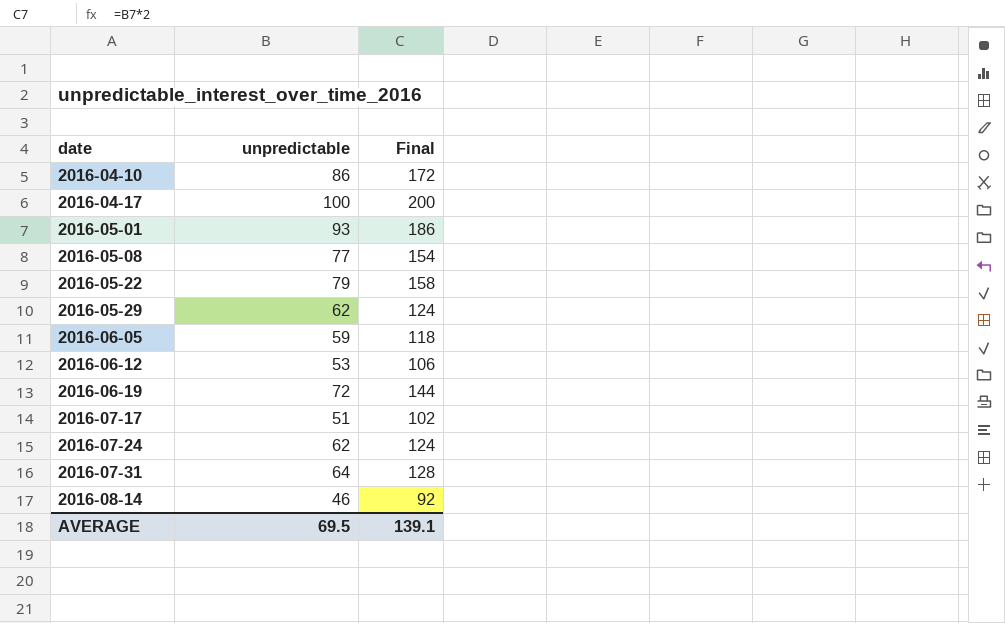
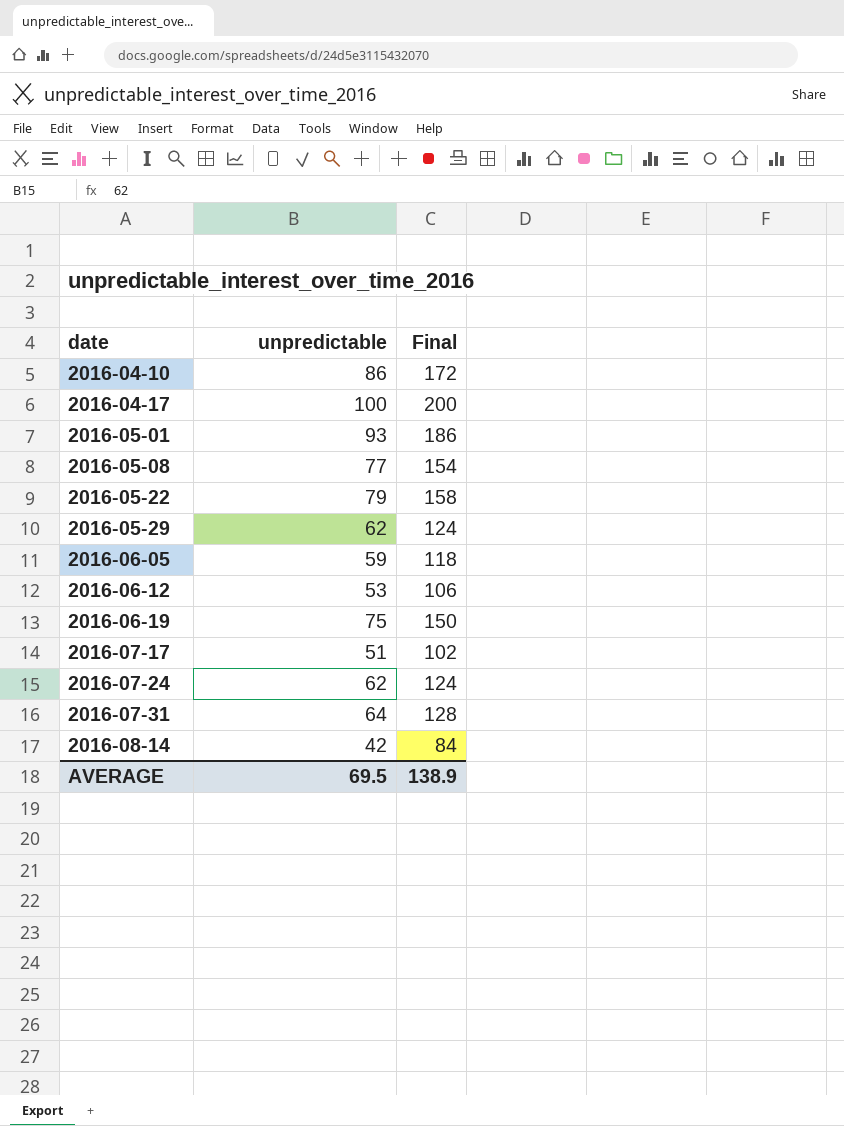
2016-06-19 | unpredictable: 72 -> 75
2016-06-19 | Final: 144 -> 150
2016-08-14 | unpredictable: 46 -> 42
2016-08-14 | Final: 92 -> 84
AVERAGE | Final: 139.1 -> 138.9

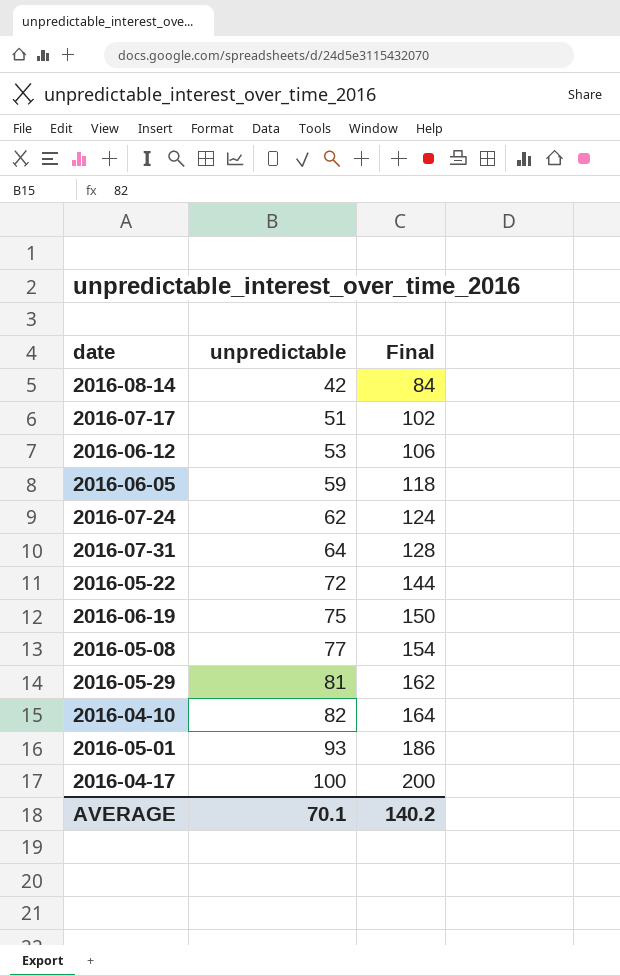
row order: date ascending -> unpredictable ascending
2016-05-22 | unpredictable: 79 -> 72
2016-05-22 | Final: 158 -> 144
2016-05-29 | unpredictable: 62 -> 81
2016-05-29 | Final: 124 -> 162
2016-04-10 | unpredictable: 86 -> 82
2016-04-10 | Final: 172 -> 164
AVERAGE | unpredictable: 69.5 -> 70.1
AVERAGE | Final: 138.9 -> 140.2

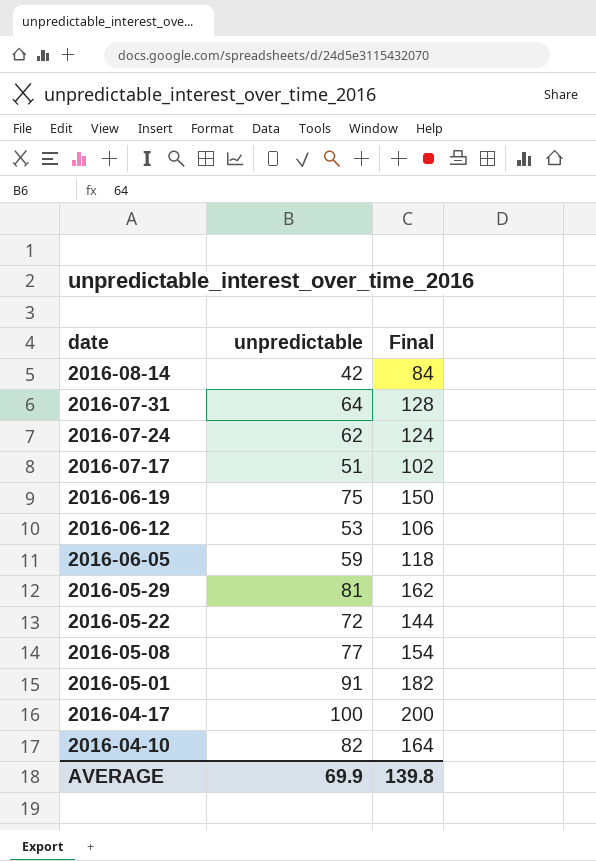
row order: unpredictable ascending -> date descending
2016-05-01 | unpredictable: 93 -> 91
2016-05-01 | Final: 186 -> 182
AVERAGE | unpredictable: 70.1 -> 69.9
AVERAGE | Final: 140.2 -> 139.8

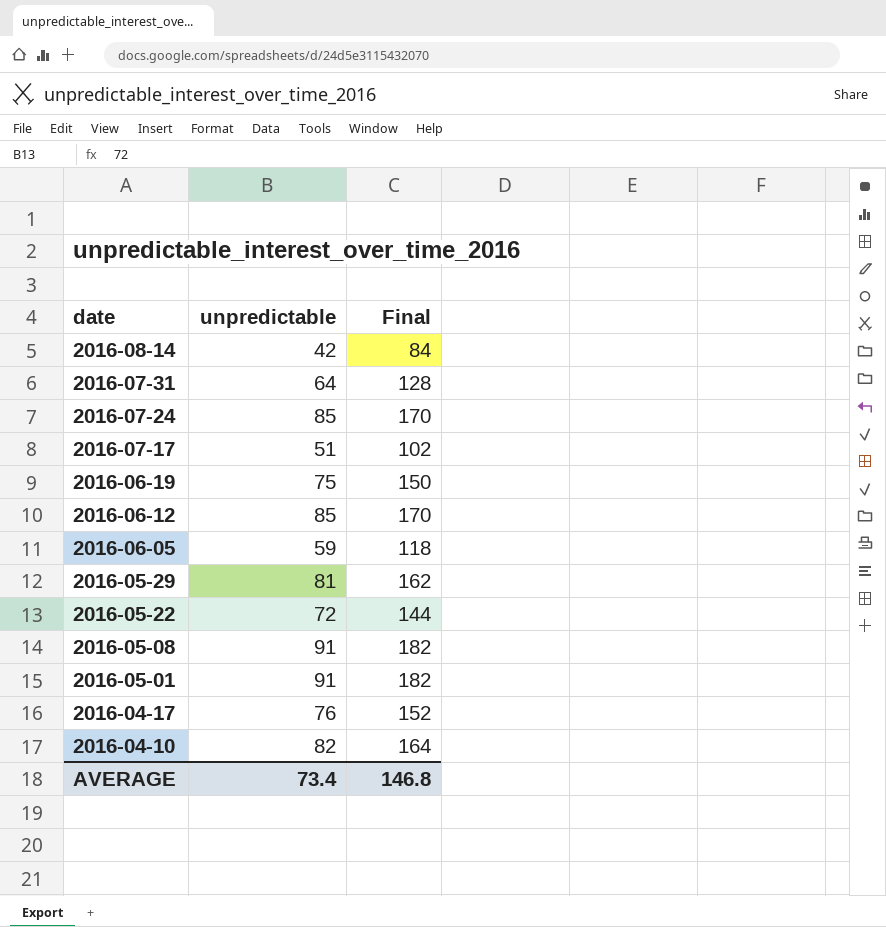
2016-07-24 | unpredictable: 62 -> 85
2016-07-24 | Final: 124 -> 170
2016-06-12 | unpredictable: 53 -> 85
2016-06-12 | Final: 106 -> 170
2016-05-08 | unpredictable: 77 -> 91
2016-05-08 | Final: 154 -> 182
2016-04-17 | unpredictable: 100 -> 76
2016-04-17 | Final: 200 -> 152
AVERAGE | unpredictable: 69.9 -> 73.4
AVERAGE | Final: 139.8 -> 146.8

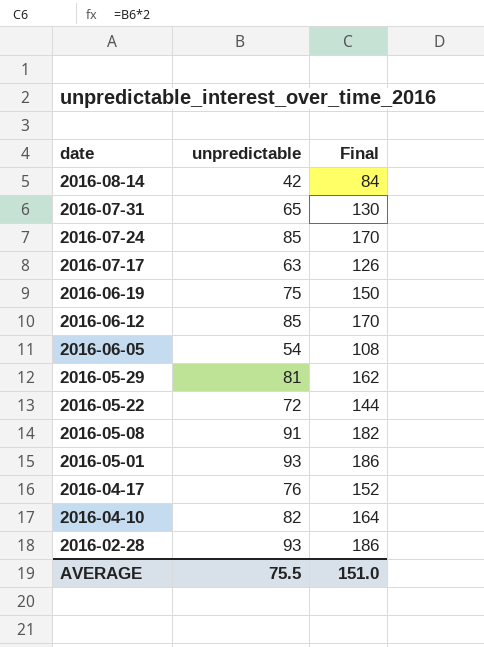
2016-07-31 | unpredictable: 64 -> 65
2016-07-31 | Final: 128 -> 130
2016-07-17 | unpredictable: 51 -> 63
2016-07-17 | Final: 102 -> 126
2016-06-05 | unpredictable: 59 -> 54
2016-06-05 | Final: 118 -> 108
2016-05-01 | unpredictable: 91 -> 93
2016-05-01 | Final: 182 -> 186
row 2016-02-28: none -> 93 | 186
AVERAGE | unpredictable: 73.4 -> 75.5
AVERAGE | Final: 146.8 -> 151.0

